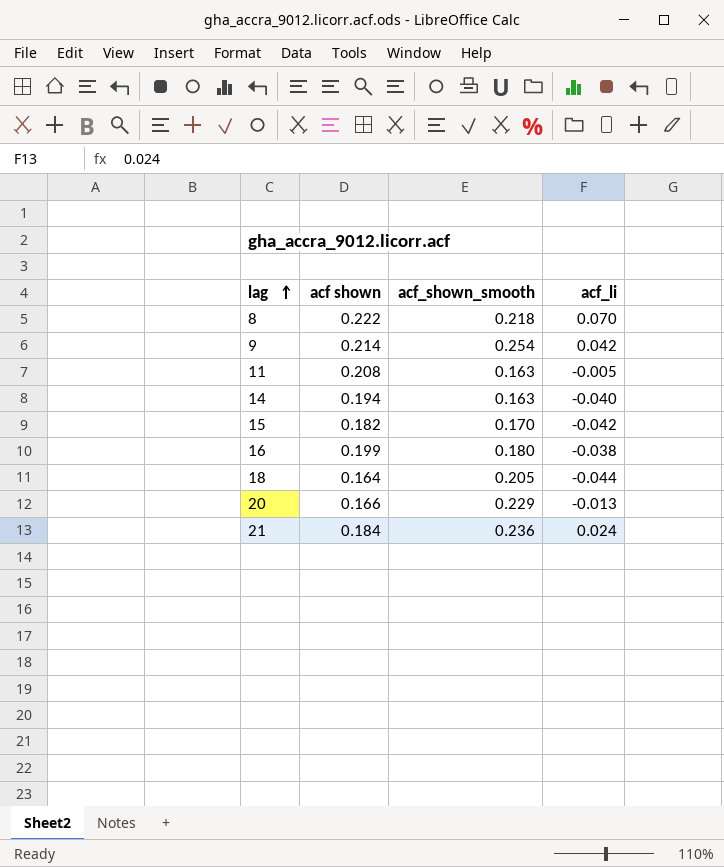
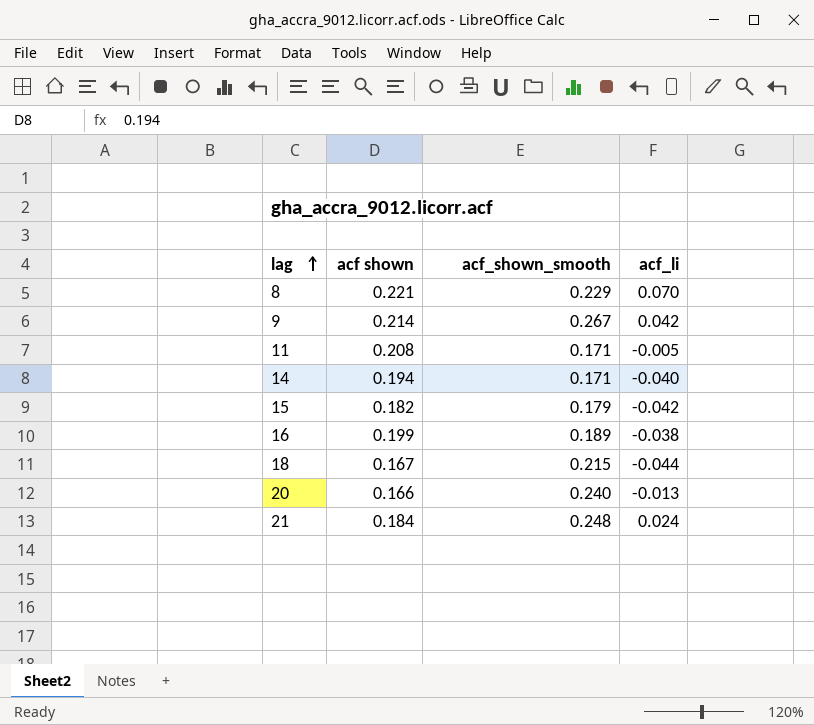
8 | acf shown: 0.222 -> 0.221
8 | acf_shown_smooth: 0.218 -> 0.229
9 | acf_shown_smooth: 0.254 -> 0.267
11 | acf_shown_smooth: 0.163 -> 0.171
14 | acf_shown_smooth: 0.163 -> 0.171
15 | acf_shown_smooth: 0.170 -> 0.179
16 | acf_shown_smooth: 0.180 -> 0.189
18 | acf shown: 0.164 -> 0.167
18 | acf_shown_smooth: 0.205 -> 0.215
20 | acf_shown_smooth: 0.229 -> 0.240
21 | acf_shown_smooth: 0.236 -> 0.248

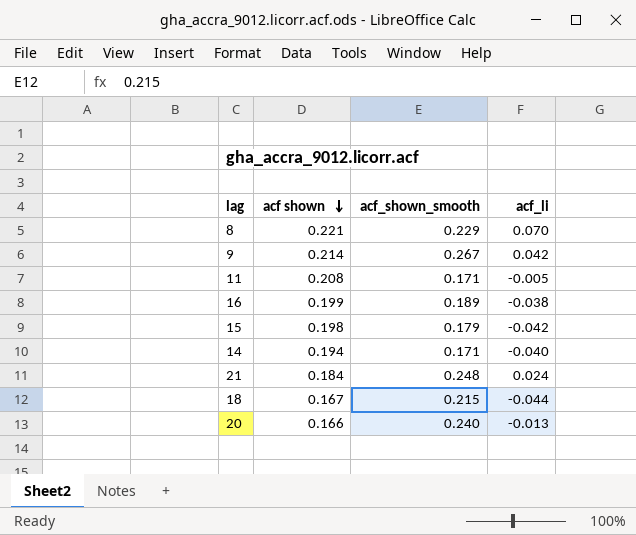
row order: lag ascending -> acf shown descending
15 | acf shown: 0.182 -> 0.198

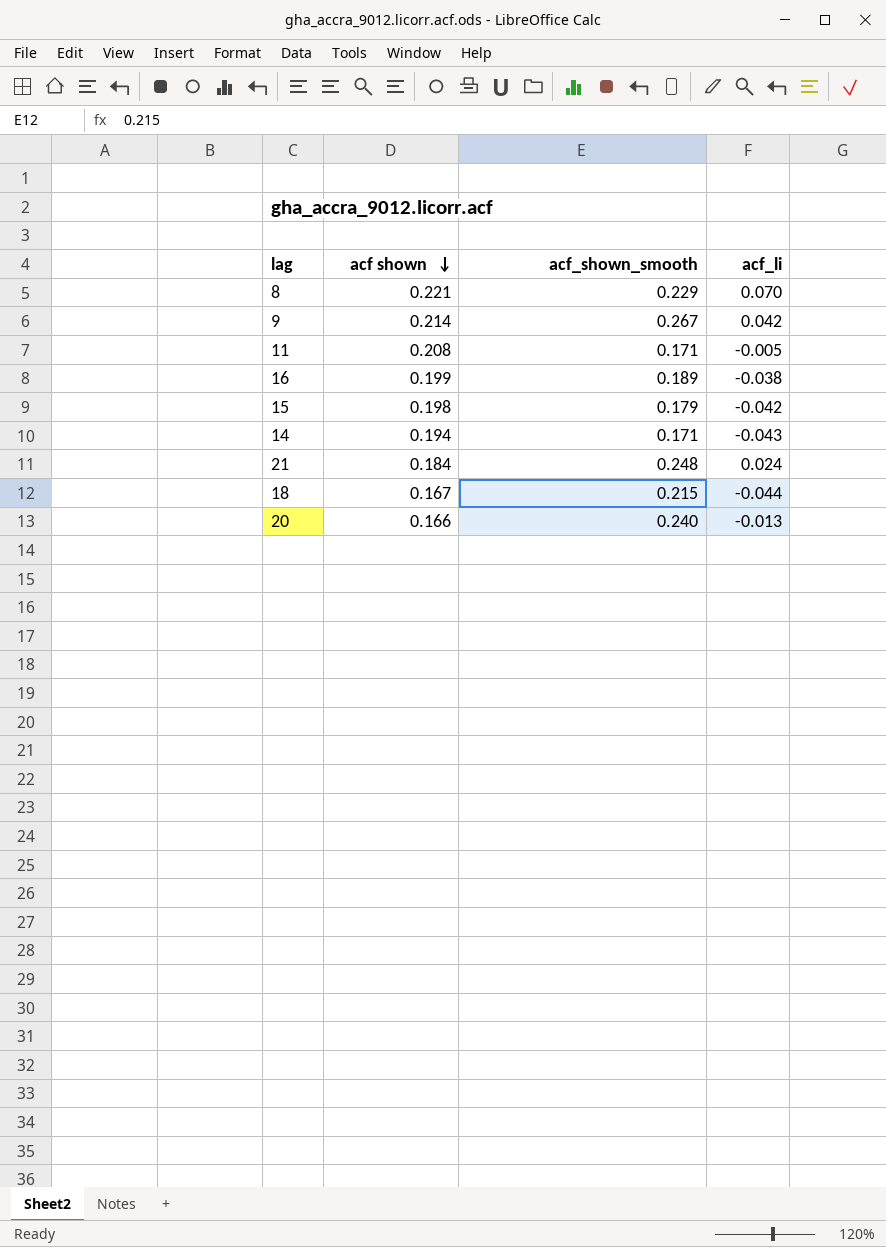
14 | acf_li: -0.040 -> -0.043

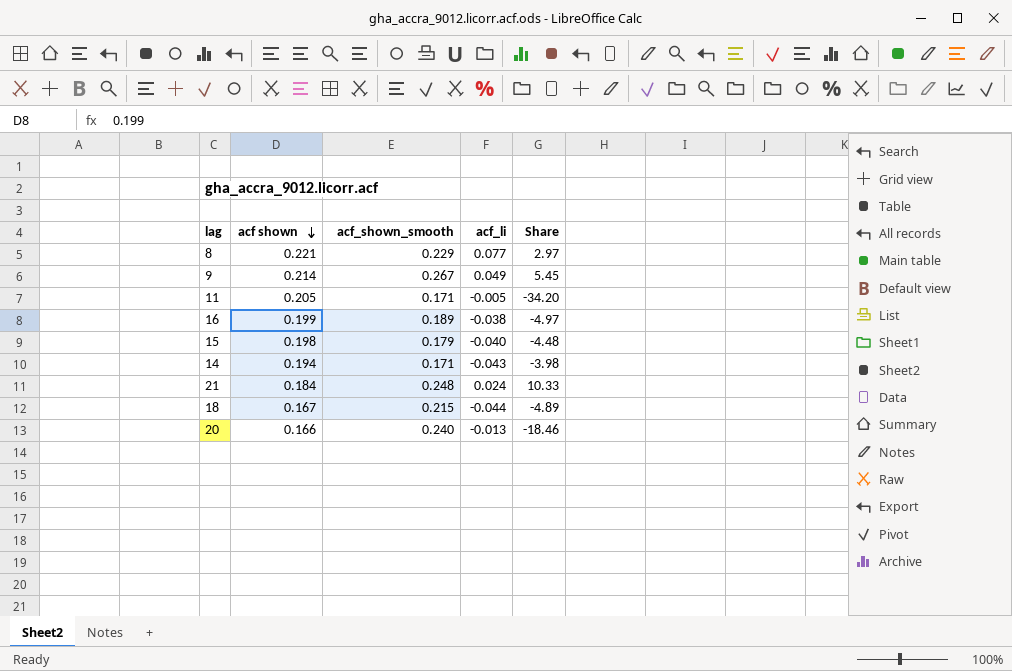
column Share | formula: none -> [acf_shown_smooth] / [acf_li]
8 | acf_li: 0.070 -> 0.077
9 | acf_li: 0.042 -> 0.049
11 | acf shown: 0.208 -> 0.205
15 | acf_li: -0.042 -> -0.040

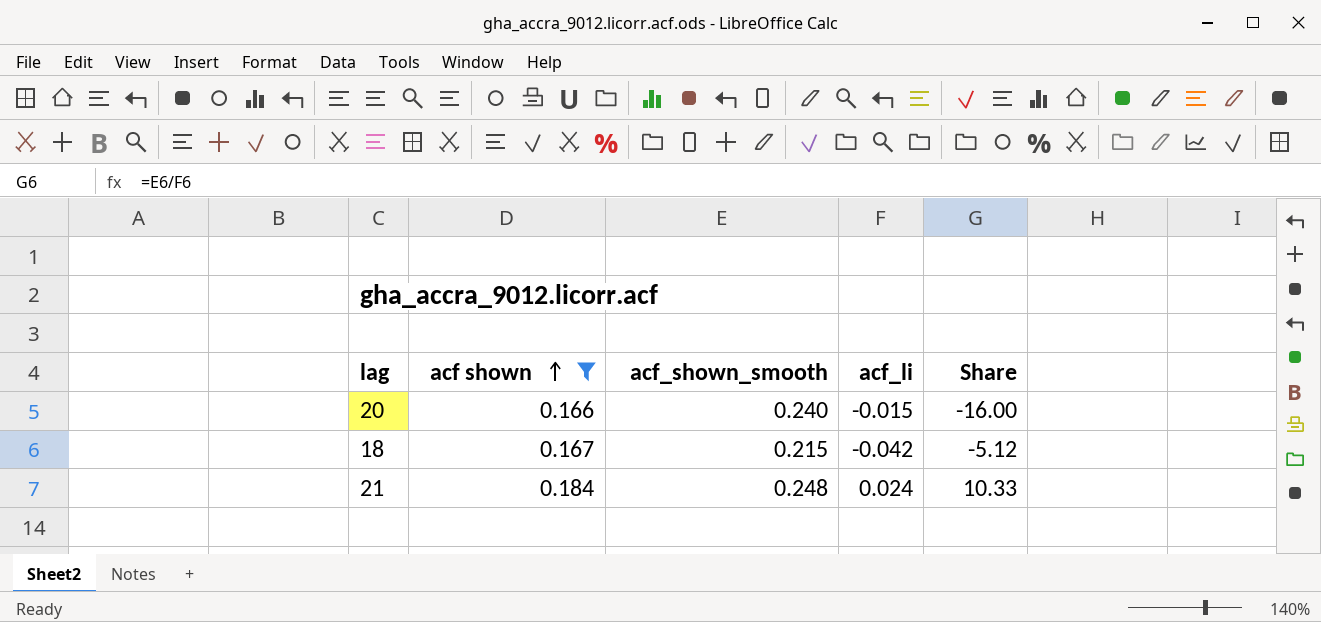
filter: none -> acf shown <= 0.184
row order: acf shown descending -> acf shown ascending
20 | acf_li: -0.013 -> -0.015
20 | Share: -18.46 -> -16.00
18 | acf_li: -0.044 -> -0.042
18 | Share: -4.89 -> -5.12

